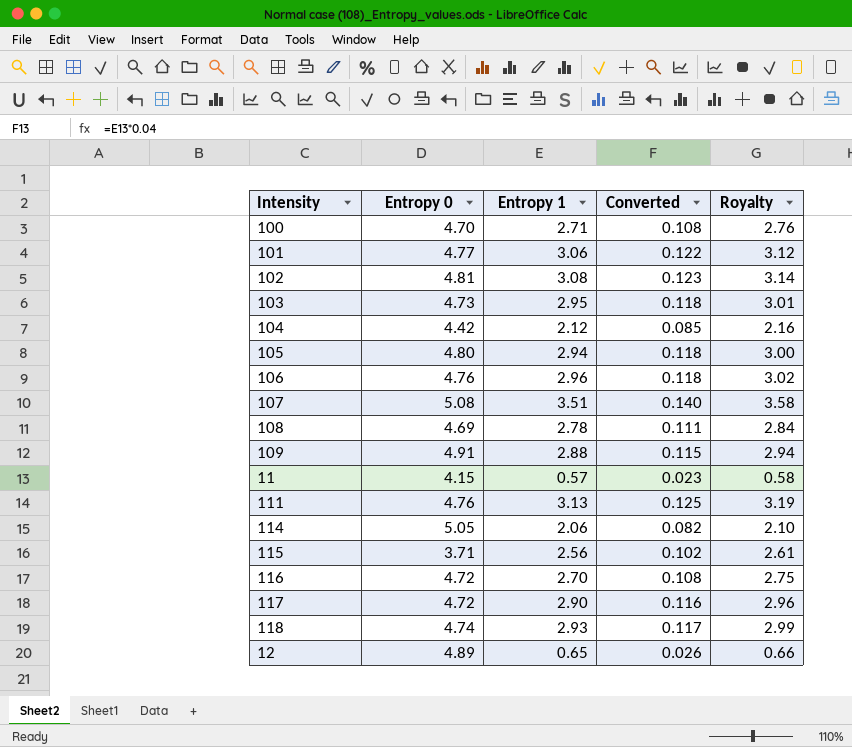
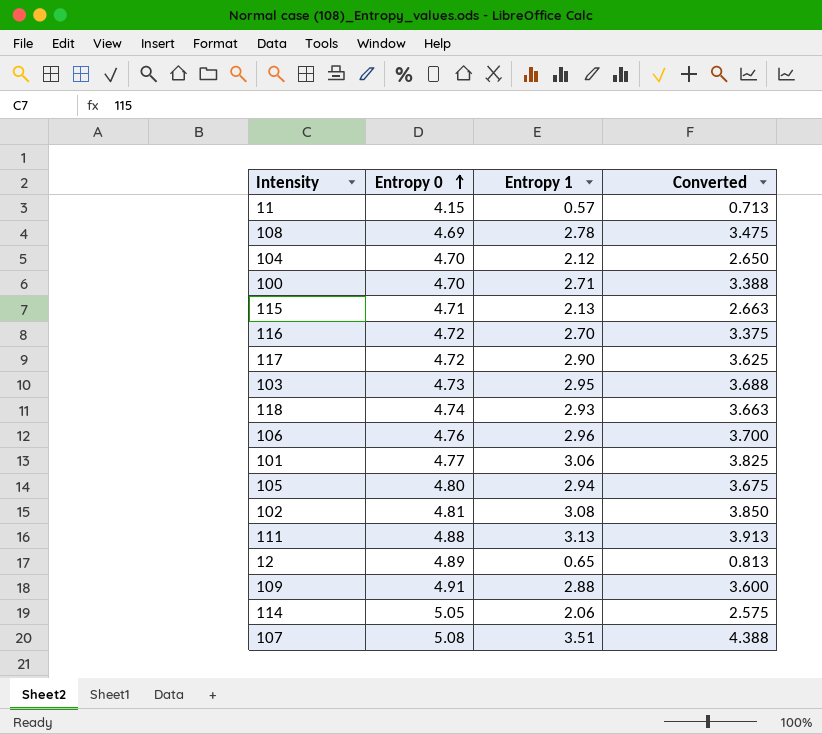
row order: none -> Entropy 0 ascending
column Royalty | formula: [Entropy 1] * 1.02 -> none
column Converted | formula: [Entropy 1] * 0.04 -> [Entropy 1] * 1.25
104 | Entropy 0: 4.42 -> 4.70
115 | Entropy 0: 3.71 -> 4.71
115 | Entropy 1: 2.56 -> 2.13
111 | Entropy 0: 4.76 -> 4.88

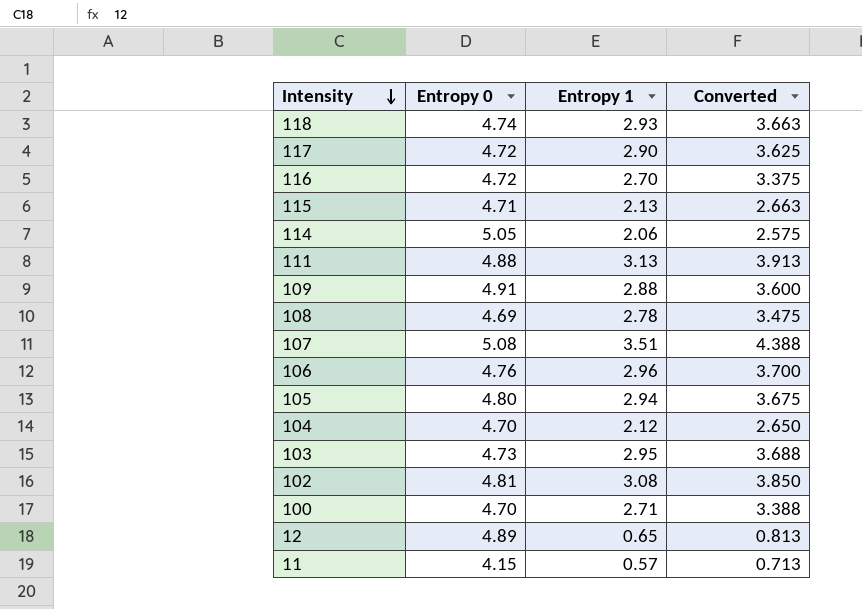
row order: Entropy 0 ascending -> Intensity descending
row 101: 4.77 | 3.06 | 3.825 -> none

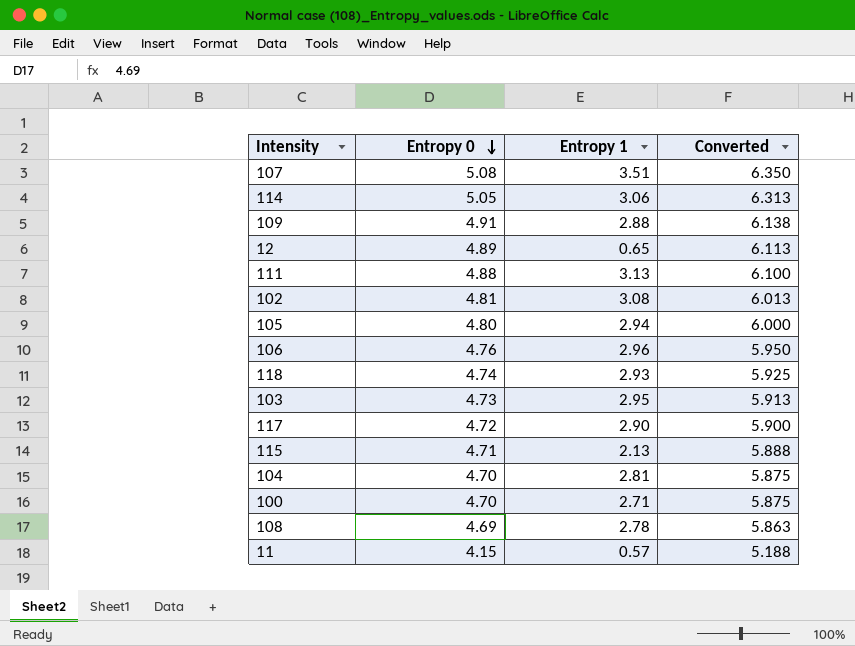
row order: Intensity descending -> Entropy 0 descending
column Converted | formula: [Entropy 1] * 1.25 -> [Entropy 0] * 1.25
row 116: 4.72 | 2.70 | 3.375 -> none
114 | Entropy 1: 2.06 -> 3.06
104 | Entropy 1: 2.12 -> 2.81

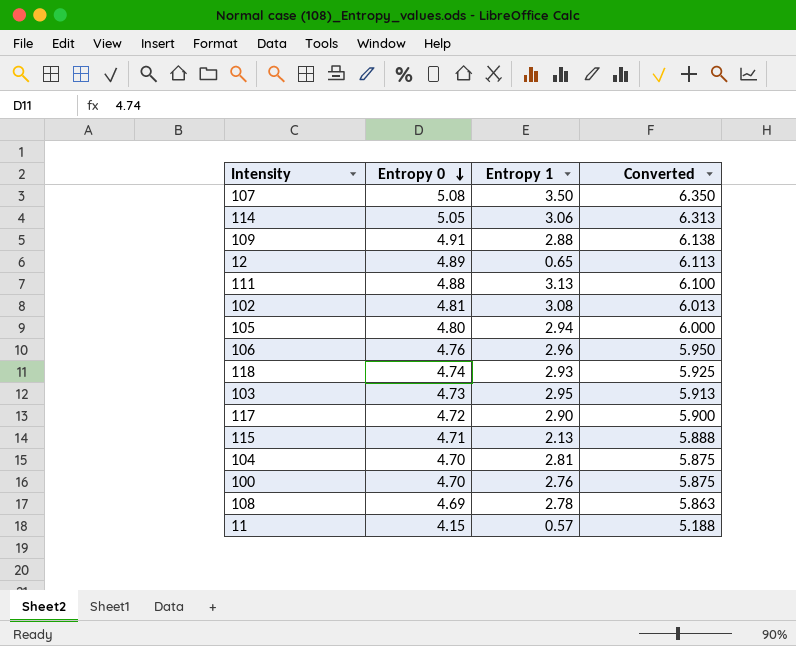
107 | Entropy 1: 3.51 -> 3.50
100 | Entropy 1: 2.71 -> 2.76

